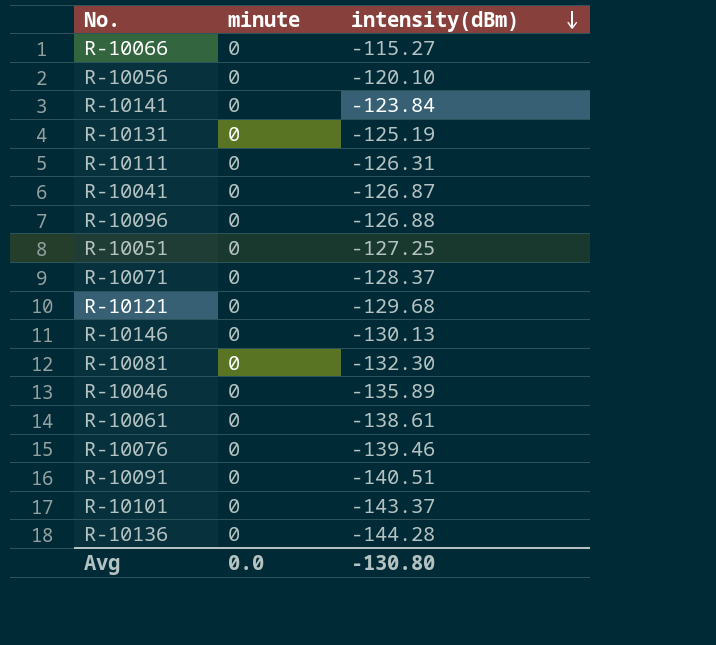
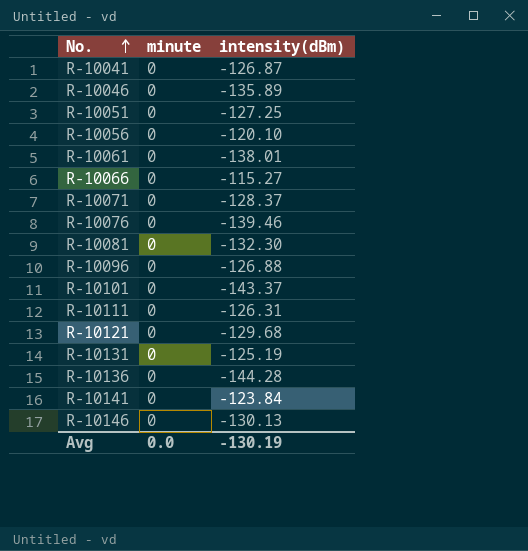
row order: intensity(dBm) descending -> No. ascending
row R-10091: 0 | -140.51 -> none
R-10061 | intensity(dBm): -138.61 -> -138.01
Avg | intensity(dBm): -130.80 -> -130.19

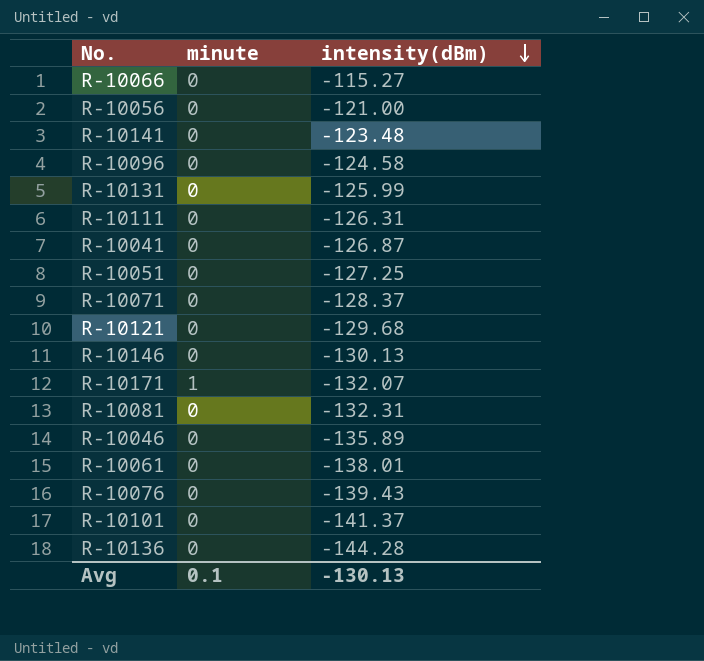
row order: No. ascending -> intensity(dBm) descending
R-10056 | intensity(dBm): -120.10 -> -121.00
R-10141 | intensity(dBm): -123.84 -> -123.48
R-10096 | intensity(dBm): -126.88 -> -124.58
R-10131 | intensity(dBm): -125.19 -> -125.99
row R-10171: none -> 1 | -132.07
R-10081 | intensity(dBm): -132.30 -> -132.31
R-10076 | intensity(dBm): -139.46 -> -139.43
R-10101 | intensity(dBm): -143.37 -> -141.37
Avg | minute: 0.0 -> 0.1
Avg | intensity(dBm): -130.19 -> -130.13

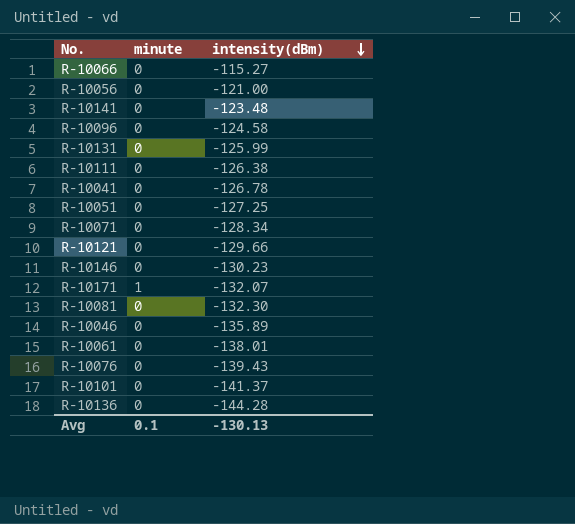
R-10111 | intensity(dBm): -126.31 -> -126.38
R-10041 | intensity(dBm): -126.87 -> -126.78
R-10071 | intensity(dBm): -128.37 -> -128.34
R-10121 | intensity(dBm): -129.68 -> -129.66
R-10146 | intensity(dBm): -130.13 -> -130.23
R-10081 | intensity(dBm): -132.31 -> -132.30

